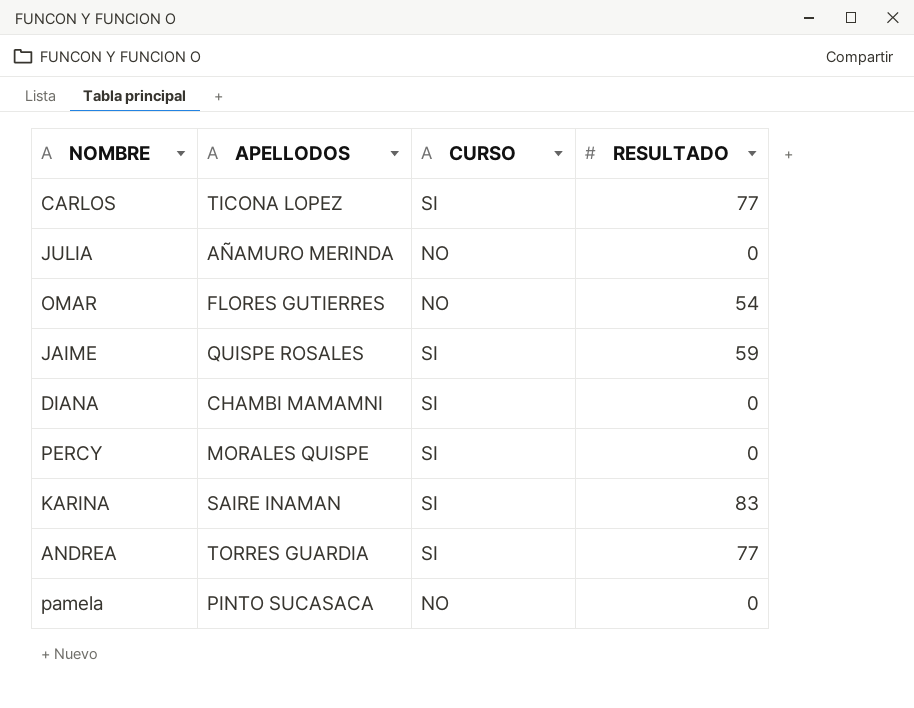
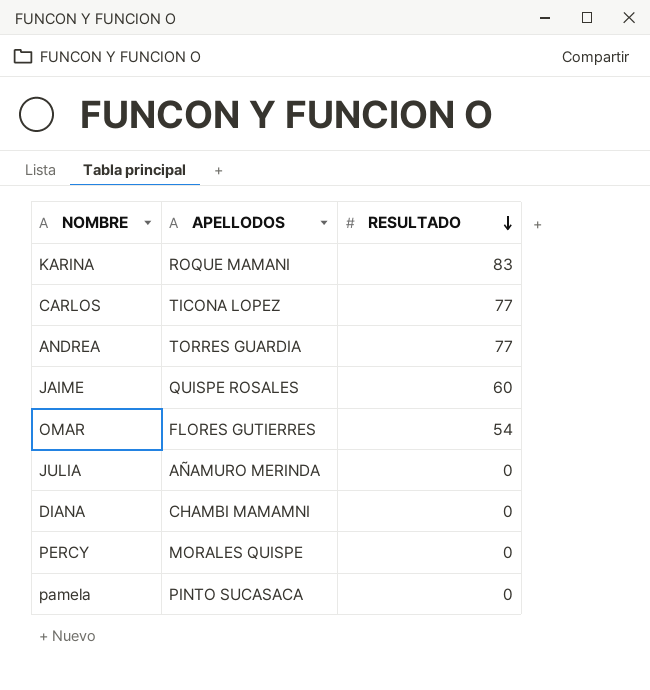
row order: none -> RESULTADO descending
column CURSO | position: 3 -> none
KARINA | APELLODOS: SAIRE INAMAN -> ROQUE MAMANI
JAIME | RESULTADO: 59 -> 60

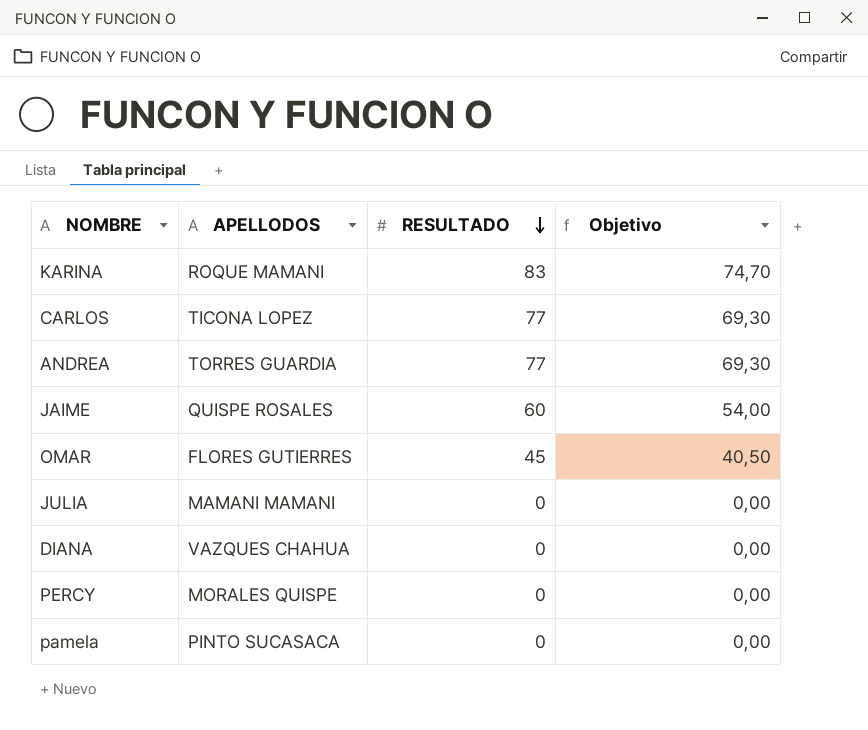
column Objetivo | formula: none -> [RESULTADO] * 0,9
OMAR | RESULTADO: 54 -> 45
JULIA | APELLODOS: AÑAMURO MERINDA -> MAMANI MAMANI
DIANA | APELLODOS: CHAMBI MAMAMNI -> VAZQUES CHAHUA

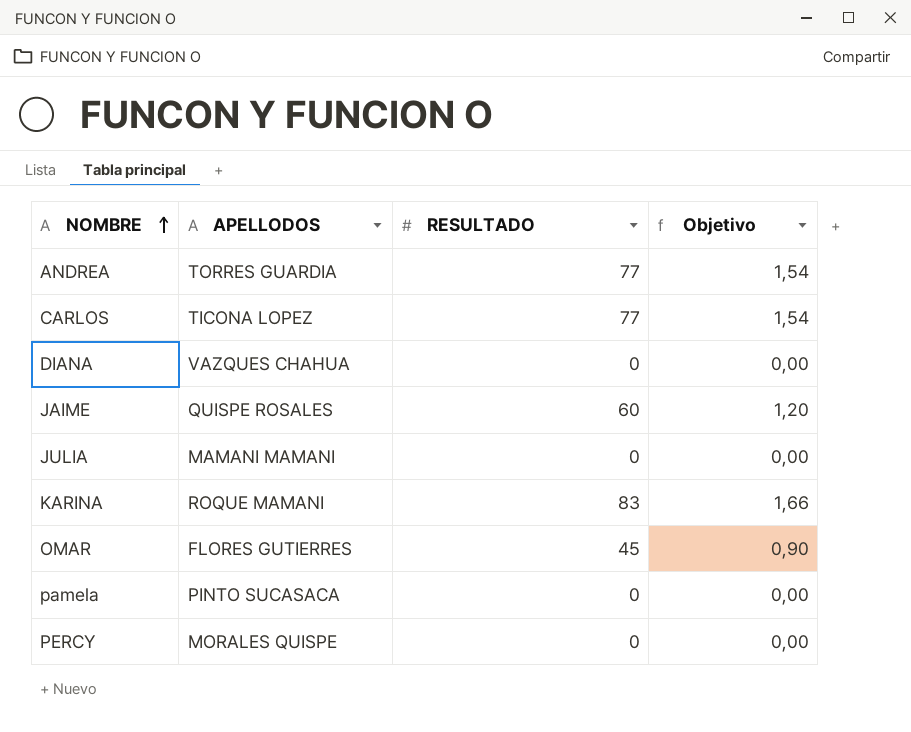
row order: RESULTADO descending -> NOMBRE ascending
column Objetivo | formula: [RESULTADO] * 0,9 -> [RESULTADO] * 0,02

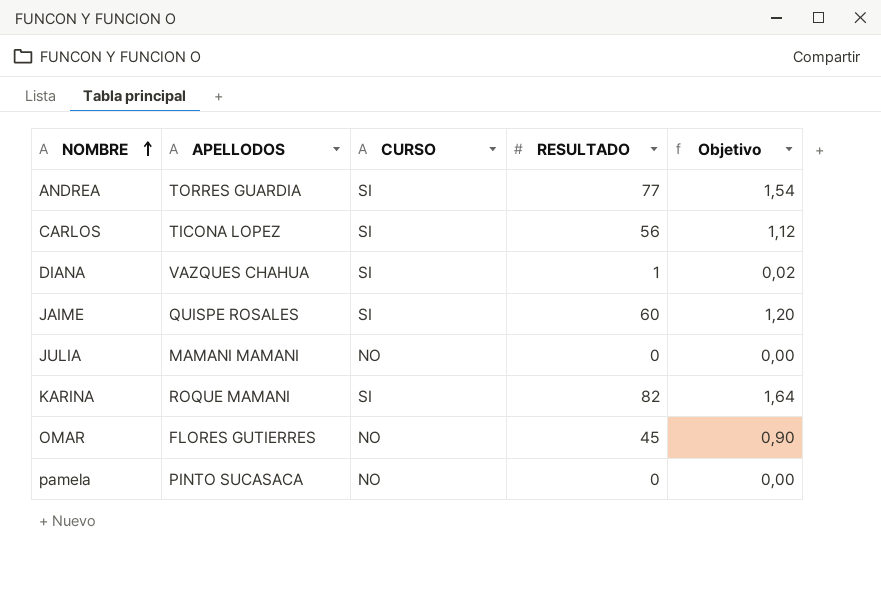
column CURSO | position: none -> 3
row PERCY: MORALES QUISPE | 0 | 0,00 -> none
CARLOS | RESULTADO: 77 -> 56
CARLOS | Objetivo: 1,54 -> 1,12
DIANA | RESULTADO: 0 -> 1
DIANA | Objetivo: 0,00 -> 0,02
KARINA | RESULTADO: 83 -> 82
KARINA | Objetivo: 1,66 -> 1,64

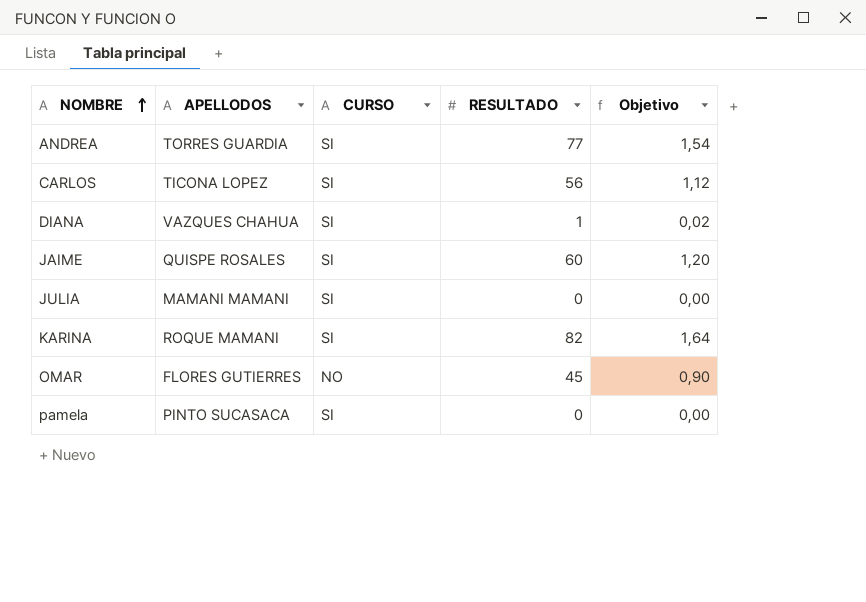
JULIA | CURSO: NO -> SI
pamela | CURSO: NO -> SI

